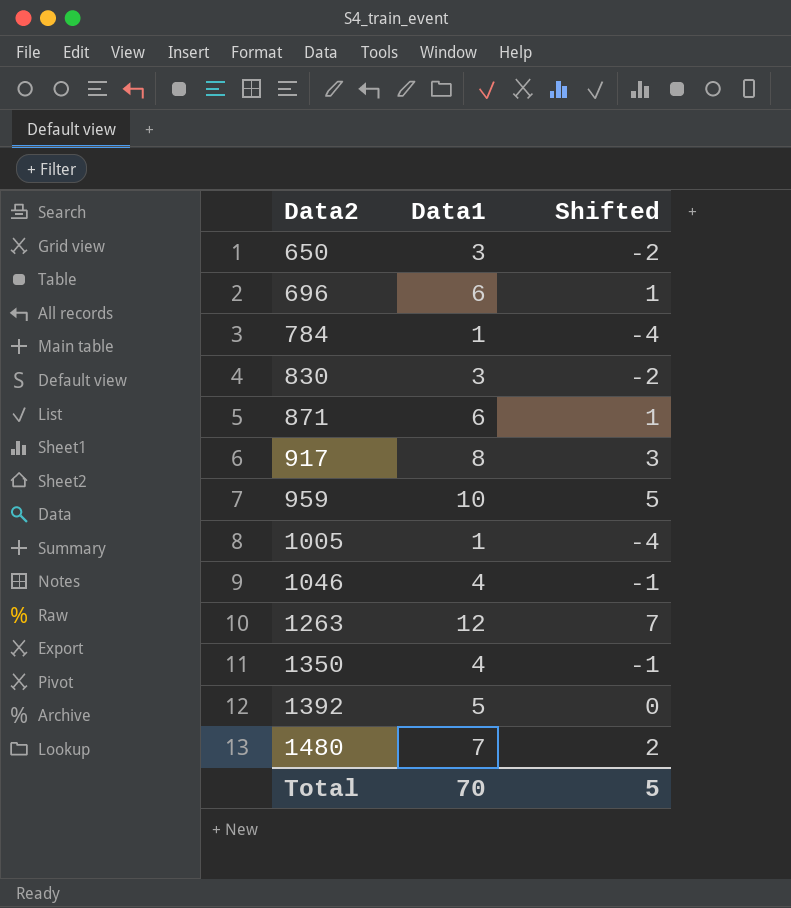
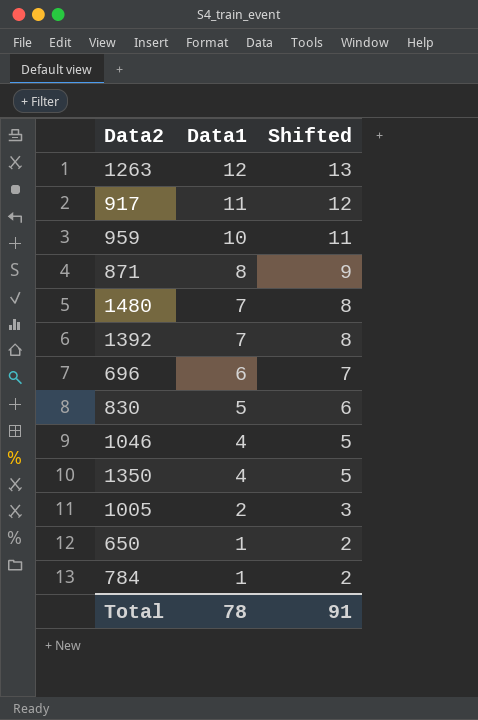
row order: Data2 ascending -> Data1 descending
column Shifted | formula: [Data1] - 5 -> [Data1] + 1
917 | Data1: 8 -> 11
871 | Data1: 6 -> 8
1392 | Data1: 5 -> 7
830 | Data1: 3 -> 5
1005 | Data1: 1 -> 2
650 | Data1: 3 -> 1
Total | Data1: 70 -> 78
Total | Shifted: 5 -> 91

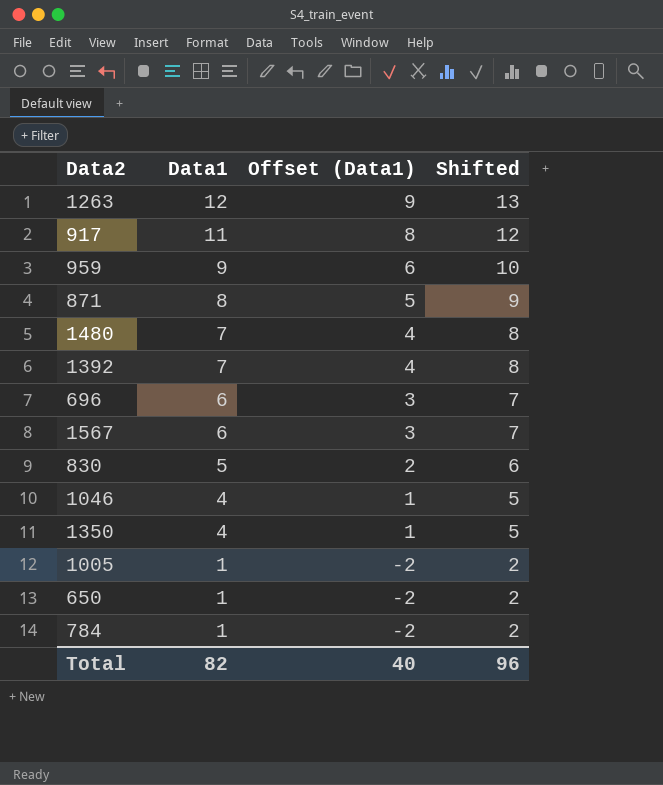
column Offset (Data1) | formula: none -> [Data1] - 3
959 | Data1: 10 -> 9
959 | Shifted: 11 -> 10
row 1567: none -> 6 | 3 | 7
1005 | Data1: 2 -> 1
1005 | Shifted: 3 -> 2
Total | Data1: 78 -> 82
Total | Shifted: 91 -> 96

